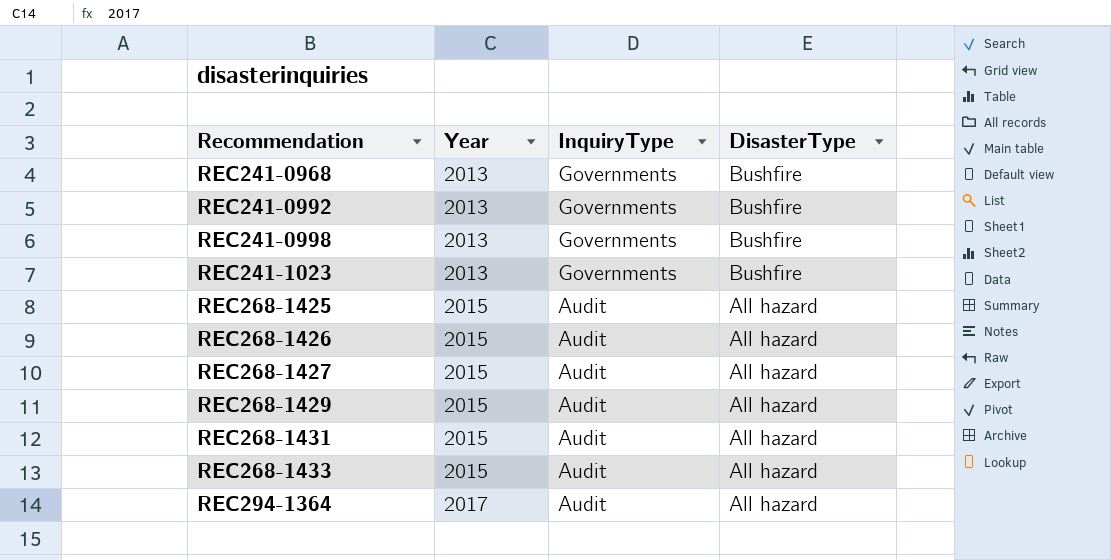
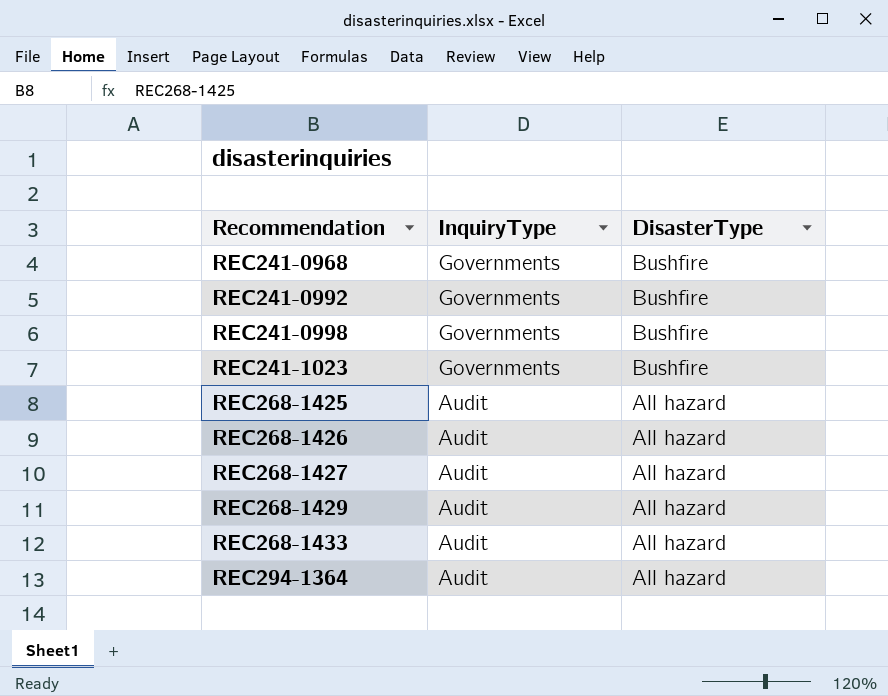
column Year | position: 2 -> none
row REC268-1431: 2015 | Audit | All hazard -> none

